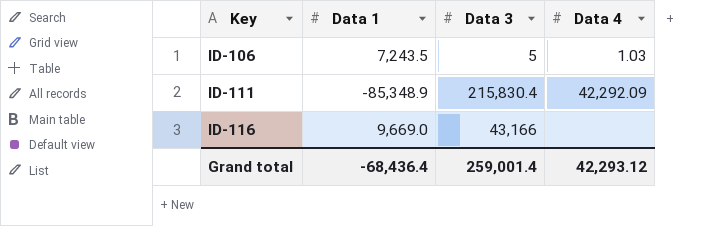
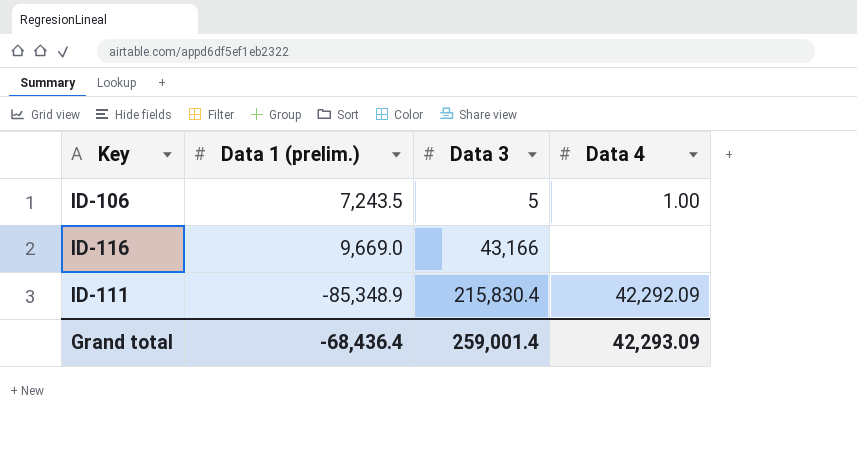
row order: Key ascending -> Data 3 ascending
column name: Data 1 -> Data 1 (prelim.)
ID-106 | Data 4: 1.03 -> 1.00
Grand total | Data 4: 42,293.12 -> 42,293.09

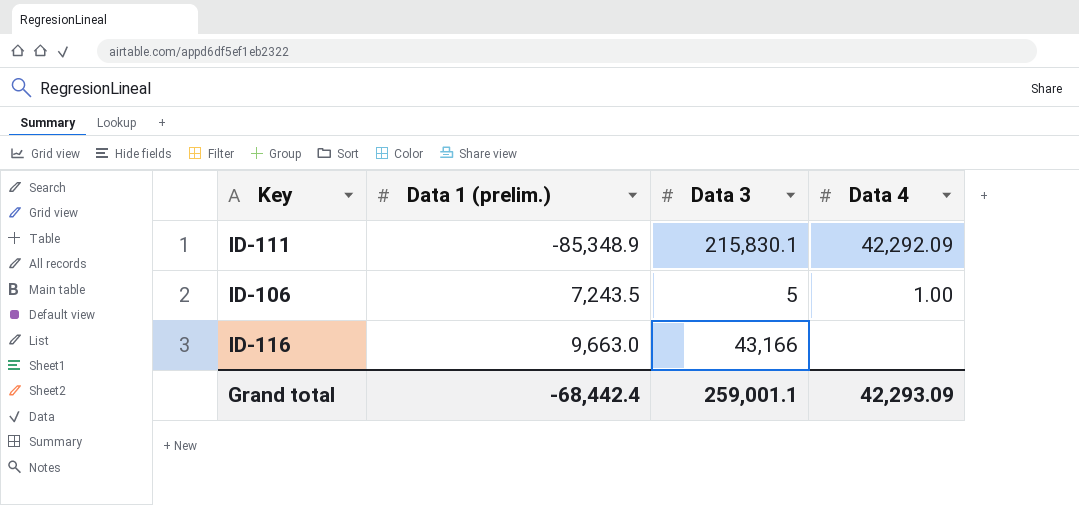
row order: Data 3 ascending -> Data 1 (prelim.) ascending
ID-111 | Data 3: 215,830.4 -> 215,830.1
ID-116 | Data 1 (prelim.): 9,669.0 -> 9,663.0
Grand total | Data 1 (prelim.): -68,436.4 -> -68,442.4
Grand total | Data 3: 259,001.4 -> 259,001.1

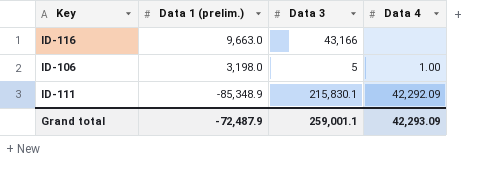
row order: Data 1 (prelim.) ascending -> Data 1 (prelim.) descending
ID-106 | Data 1 (prelim.): 7,243.5 -> 3,198.0
Grand total | Data 1 (prelim.): -68,442.4 -> -72,487.9

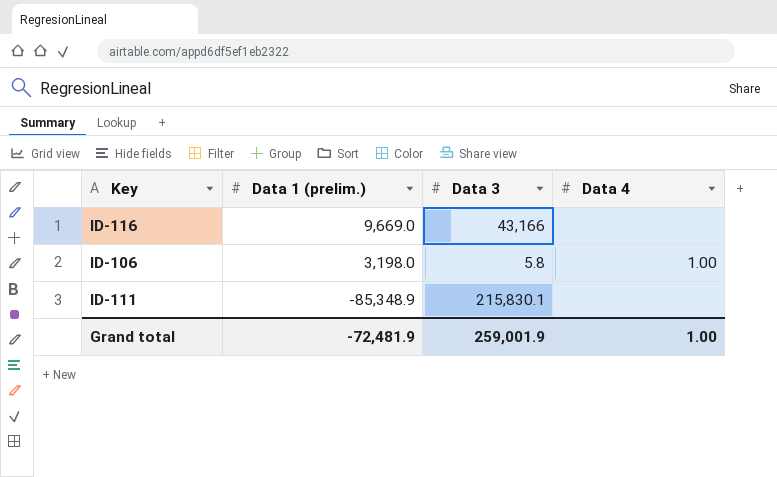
ID-116 | Data 1 (prelim.): 9,663.0 -> 9,669.0
ID-106 | Data 3: 5 -> 5.8
ID-111 | Data 4: 42,292.09 -> none
Grand total | Data 1 (prelim.): -72,487.9 -> -72,481.9
Grand total | Data 3: 259,001.1 -> 259,001.9
Grand total | Data 4: 42,293.09 -> 1.00

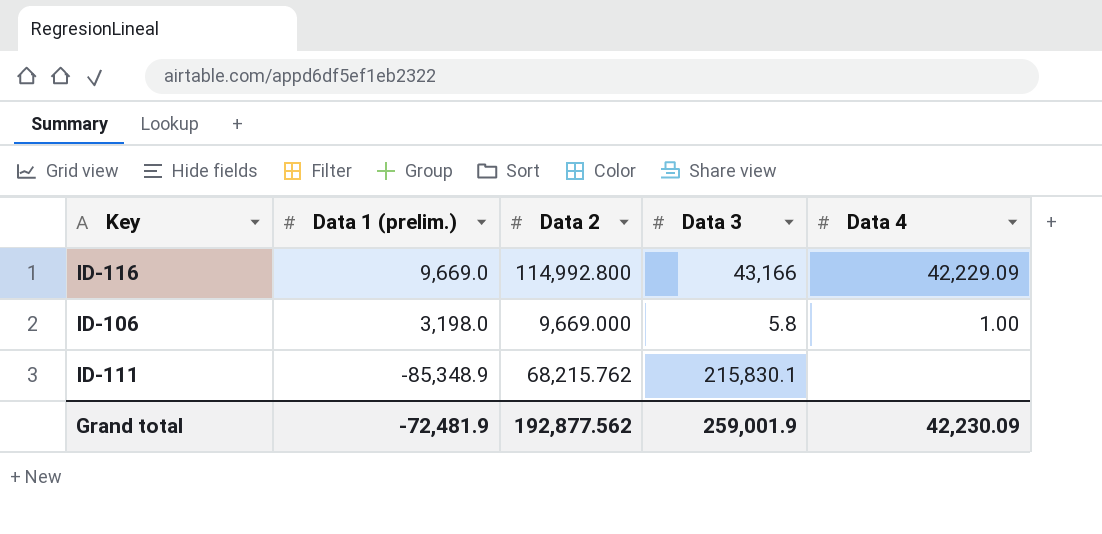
column Data 2 | position: none -> 3
ID-116 | Data 4: none -> 42,229.09
Grand total | Data 4: 1.00 -> 42,230.09

